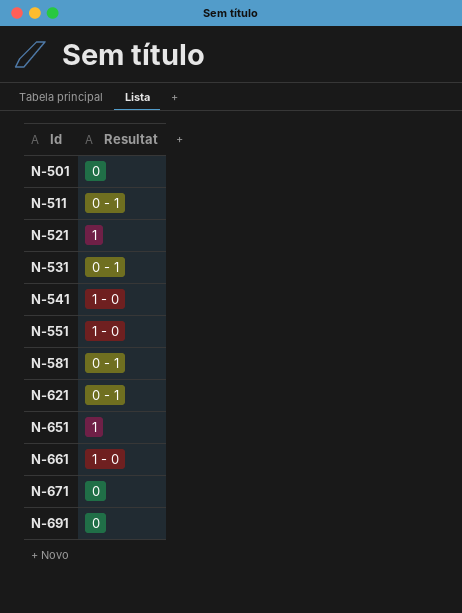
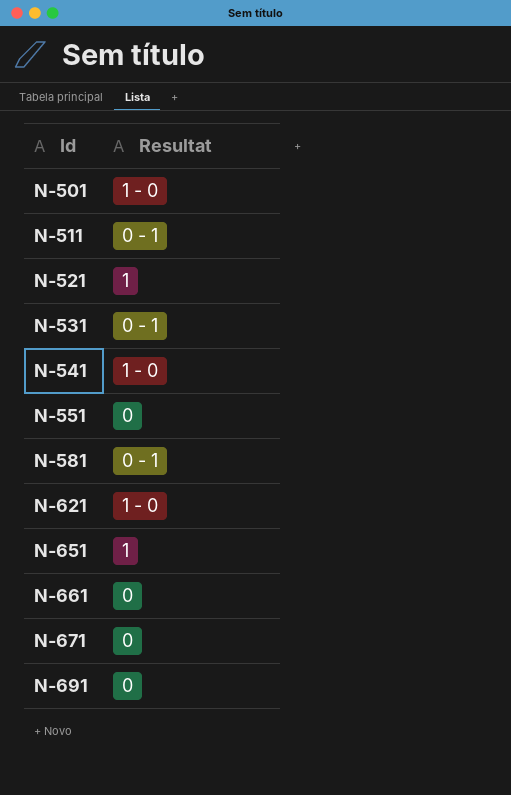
N-501 | Resultat: 0 -> 1 - 0
N-551 | Resultat: 1 - 0 -> 0
N-621 | Resultat: 0 - 1 -> 1 - 0
N-661 | Resultat: 1 - 0 -> 0

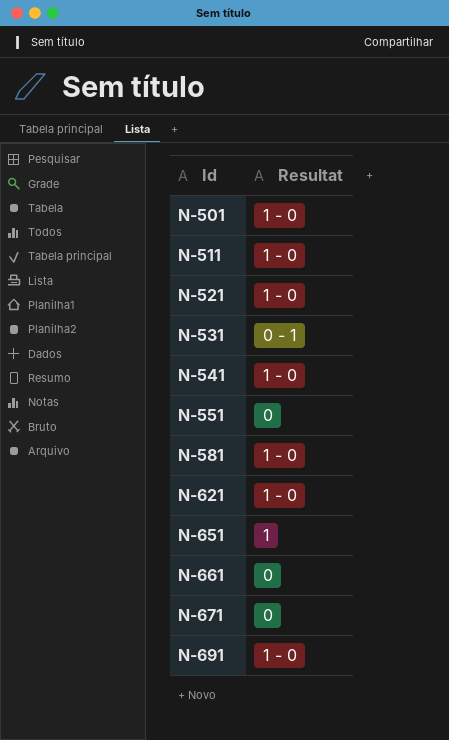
N-511 | Resultat: 0 - 1 -> 1 - 0
N-521 | Resultat: 1 -> 1 - 0
N-581 | Resultat: 0 - 1 -> 1 - 0
N-691 | Resultat: 0 -> 1 - 0

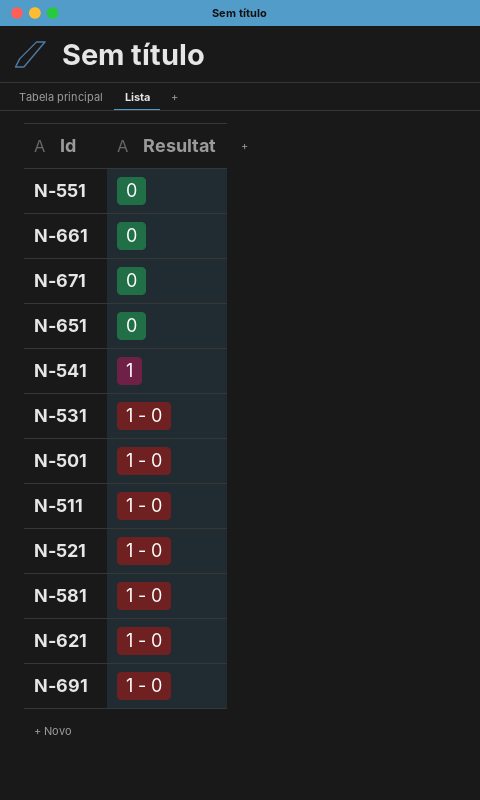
row order: Id ascending -> Resultat ascending
N-651 | Resultat: 1 -> 0
N-541 | Resultat: 1 - 0 -> 1
N-531 | Resultat: 0 - 1 -> 1 - 0

